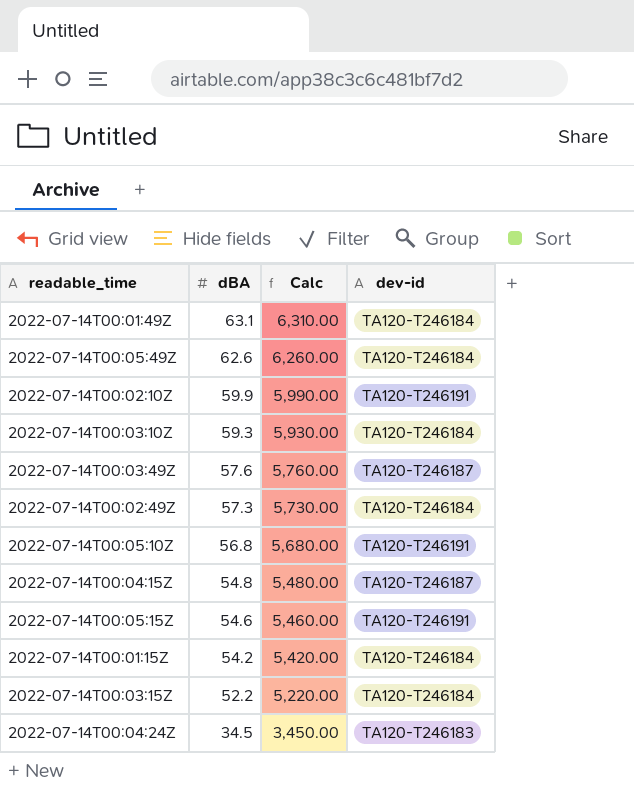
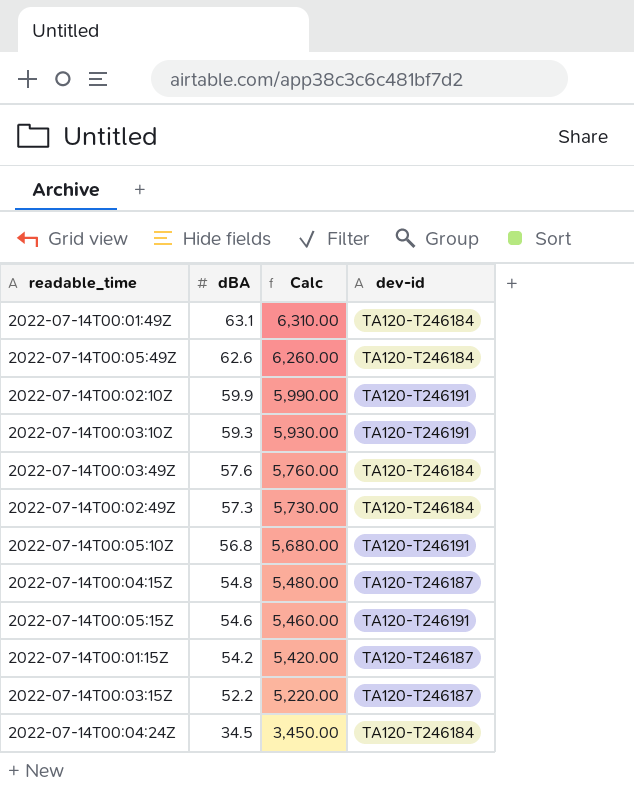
2022-07-14T00:03:10Z | dev-id: TA120-T246184 -> TA120-T246191
2022-07-14T00:03:49Z | dev-id: TA120-T246187 -> TA120-T246184
2022-07-14T00:01:15Z | dev-id: TA120-T246184 -> TA120-T246187
2022-07-14T00:03:15Z | dev-id: TA120-T246184 -> TA120-T246187
2022-07-14T00:04:24Z | dev-id: TA120-T246183 -> TA120-T246184

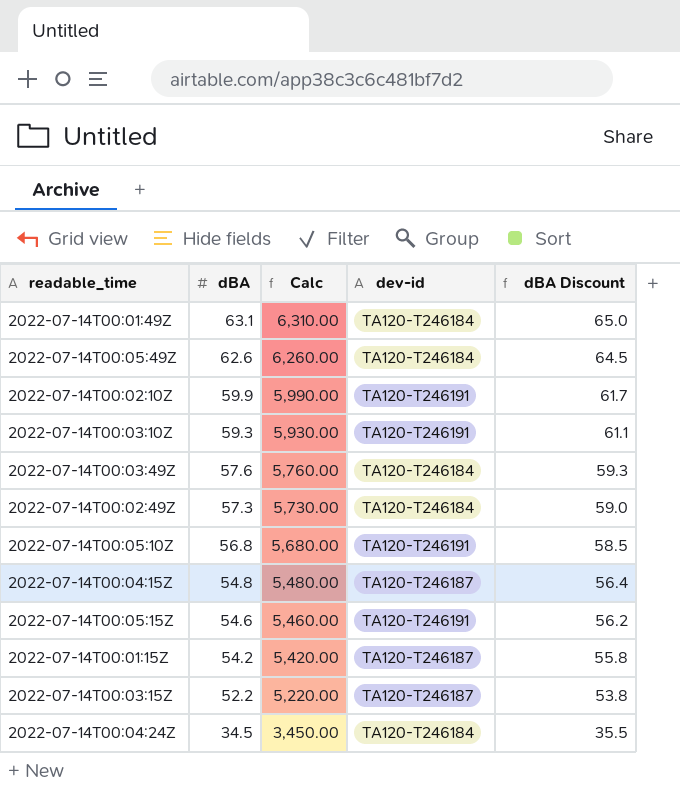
column dBA Discount | formula: none -> [dBA] * 1.03

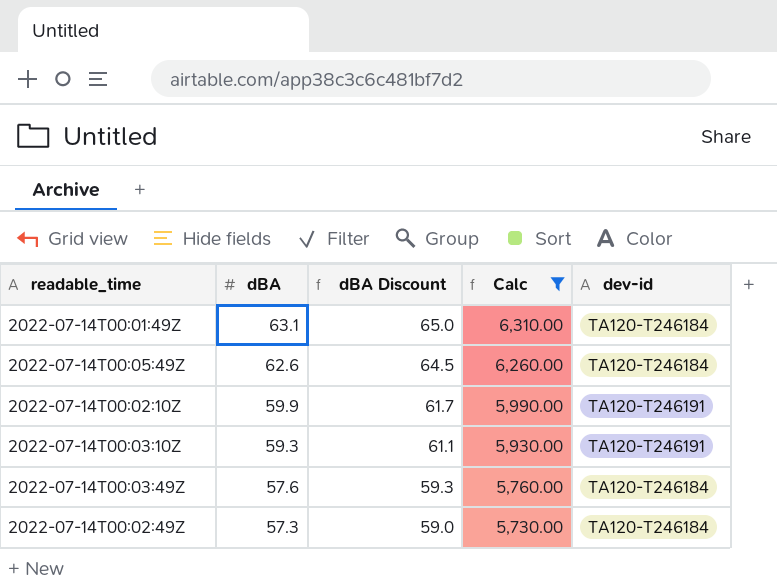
filter: none -> Calc >= 5,730.00
column dBA Discount | position: 5 -> 3

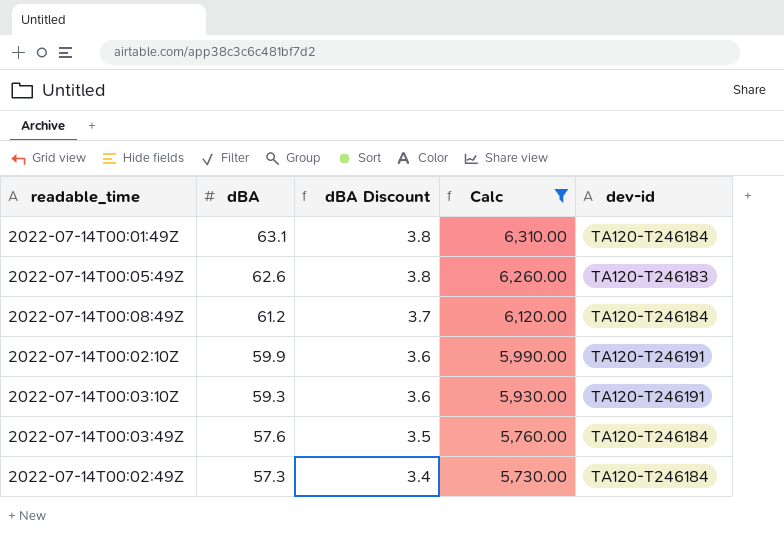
column dBA Discount | formula: [dBA] * 1.03 -> [dBA] * 0.06
2022-07-14T00:05:49Z | dev-id: TA120-T246184 -> TA120-T246183
row 2022-07-14T00:08:49Z: none -> 61.2 | 3.7 | 6,120.00 | TA120-T246184

